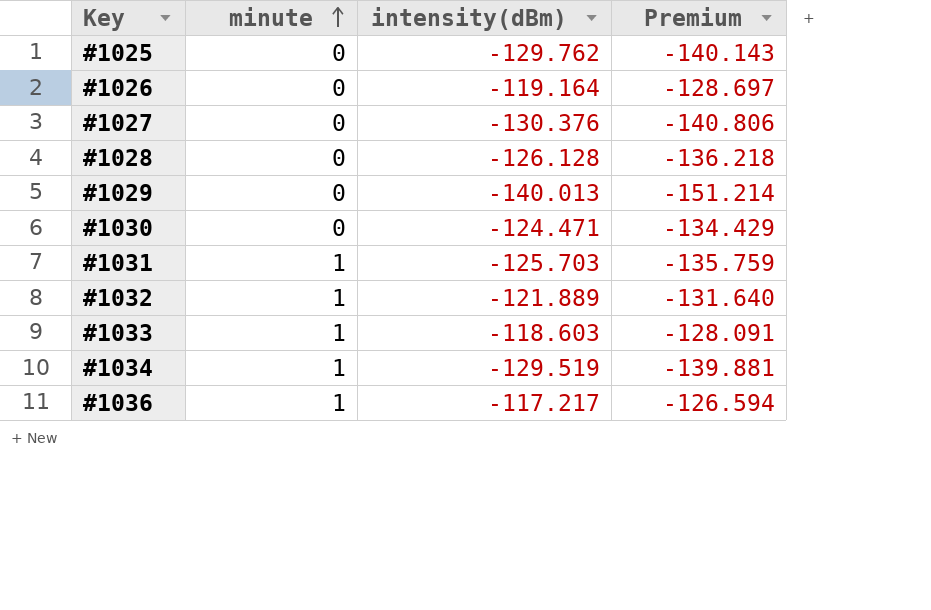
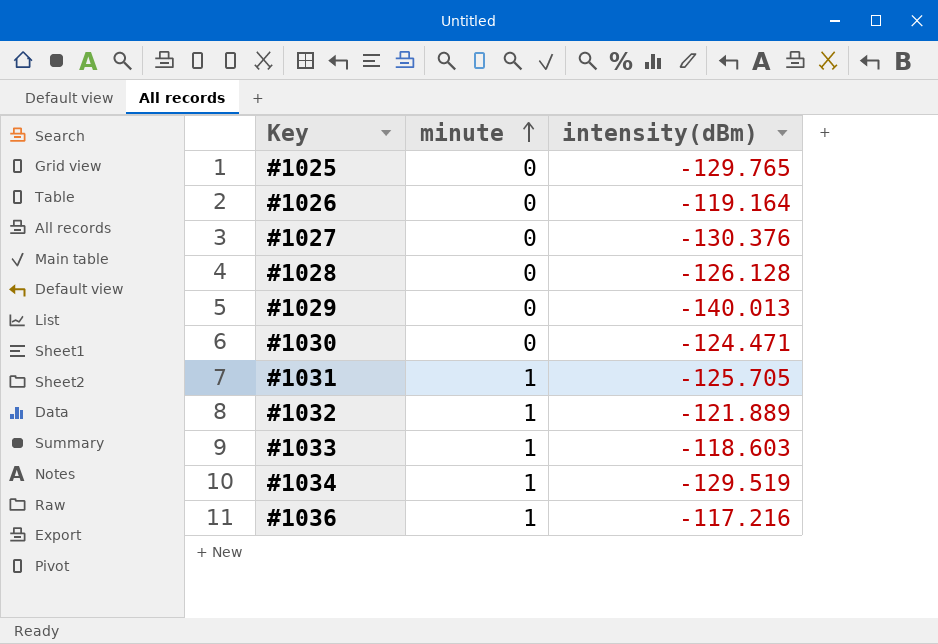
column Premium | formula: [intensity(dBm)] * 1.08 -> none
#1025 | intensity(dBm): -129.762 -> -129.765
#1031 | intensity(dBm): -125.703 -> -125.705
#1036 | intensity(dBm): -117.217 -> -117.216

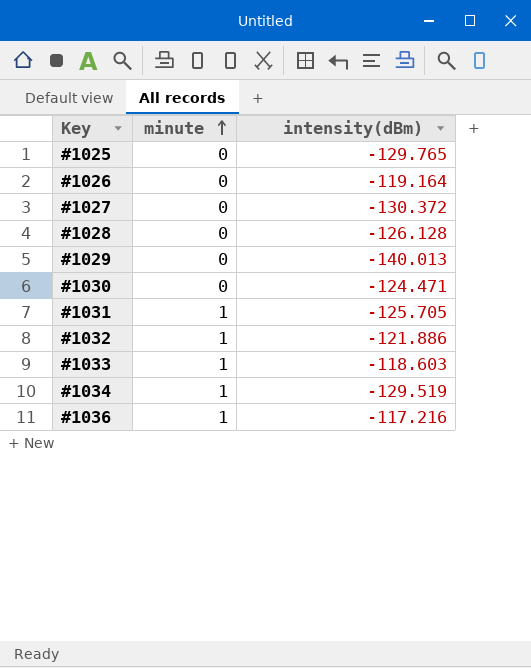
#1027 | intensity(dBm): -130.376 -> -130.372
#1032 | intensity(dBm): -121.889 -> -121.886

